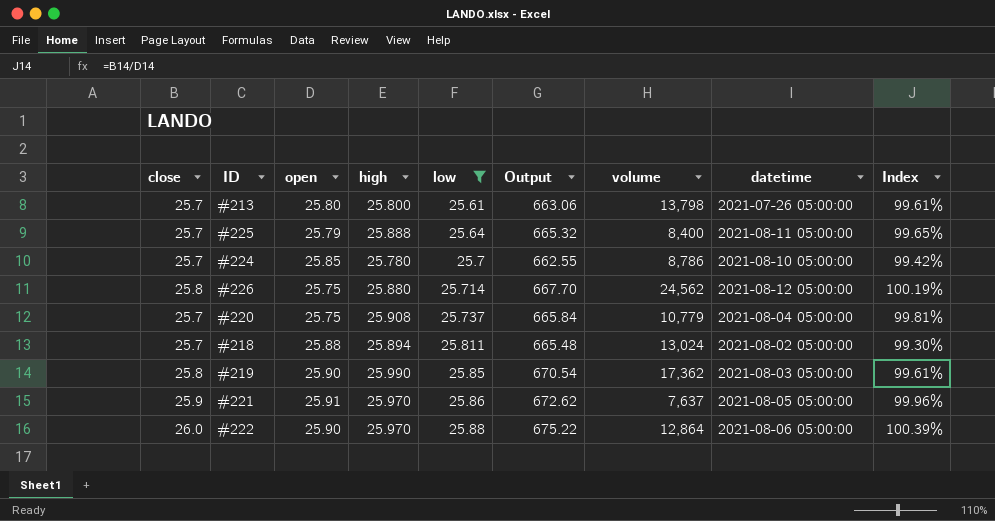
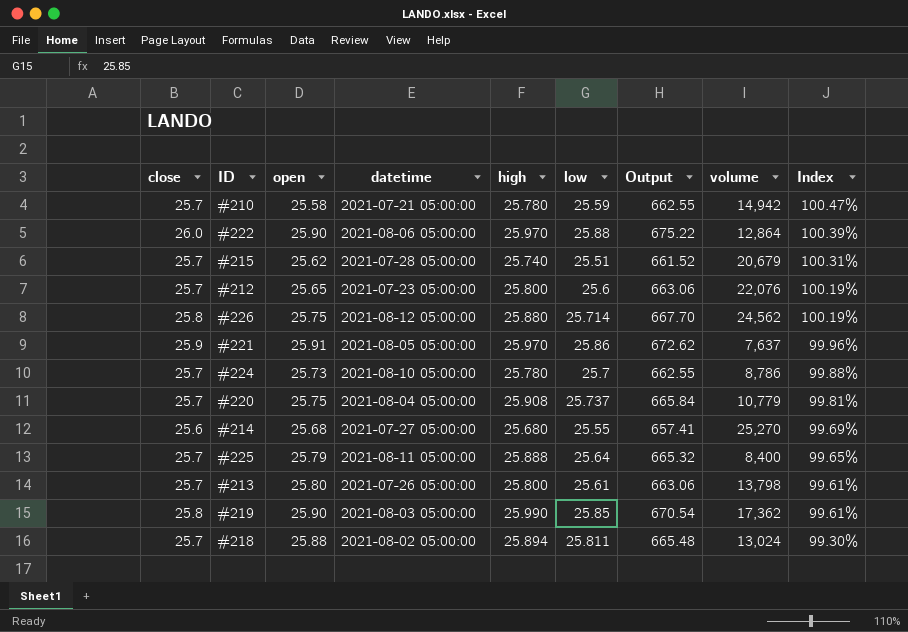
filter: low >= 25.61 -> none
row order: low ascending -> Index descending
column datetime | position: 8 -> 4
#224 | open: 25.85 -> 25.73
#224 | Index: 99.42% -> 99.88%

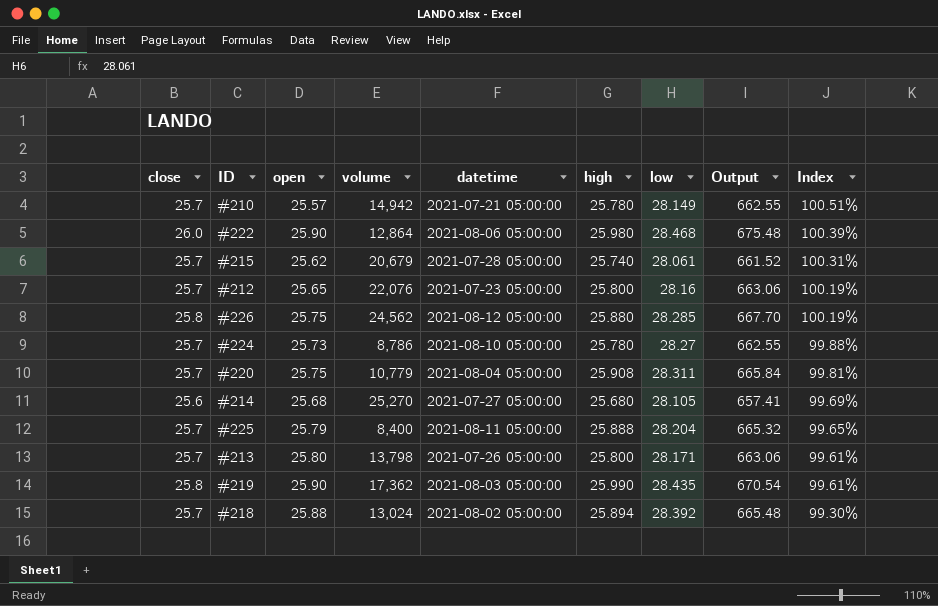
column volume | position: 8 -> 4
row #221: 25.9 | 25.91 | 2021-08-05 05:00:00 | 25.970 | 25.86 | 672.62 | 7,637 | 99.96% -> none
#210 | open: 25.58 -> 25.57
#210 | low: 25.59 -> 28.149
#210 | Index: 100.47% -> 100.51%
#222 | high: 25.970 -> 25.980
#222 | low: 25.88 -> 28.468
#222 | Output: 675.22 -> 675.48
#215 | low: 25.51 -> 28.061
#212 | low: 25.6 -> 28.16
#226 | low: 25.714 -> 28.285
#224 | low: 25.7 -> 28.27
#220 | low: 25.737 -> 28.311
#214 | low: 25.55 -> 28.105
#225 | low: 25.64 -> 28.204
#213 | low: 25.61 -> 28.171
#219 | low: 25.85 -> 28.435
#218 | low: 25.811 -> 28.392

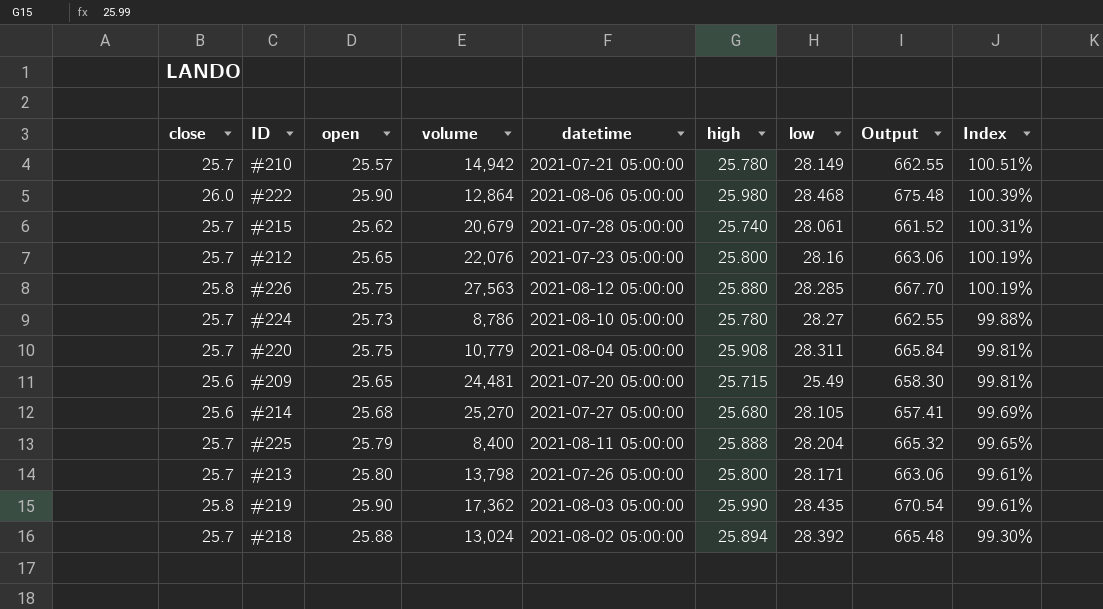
#226 | volume: 24,562 -> 27,563
row #209: none -> 25.6 | 25.65 | 24,481 | 2021-07-20 05:00:00 | 25.715 | 25.49 | 658.30 | 99.81%

